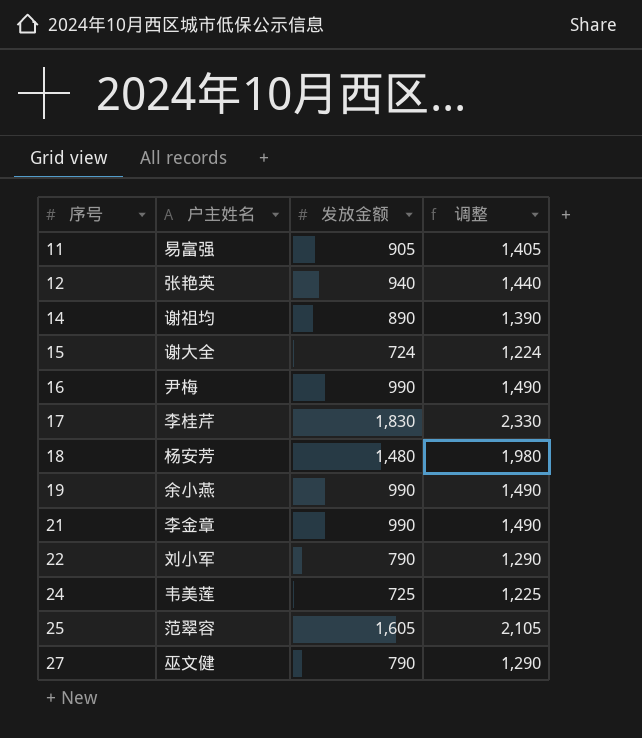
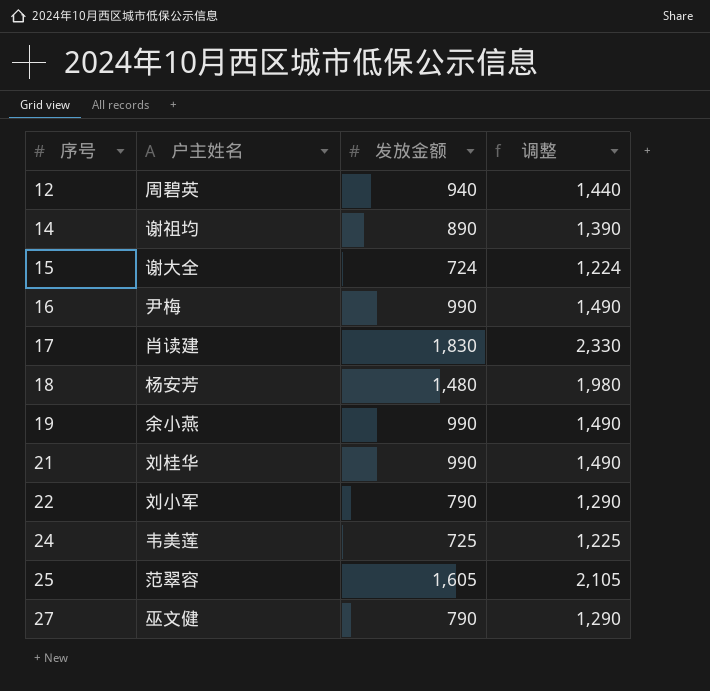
row 11: 易富强 | 905 | 1,405 -> none
12 | 户主姓名: 张艳英 -> 周碧英
17 | 户主姓名: 李桂芹 -> 肖读建
21 | 户主姓名: 李金章 -> 刘桂华

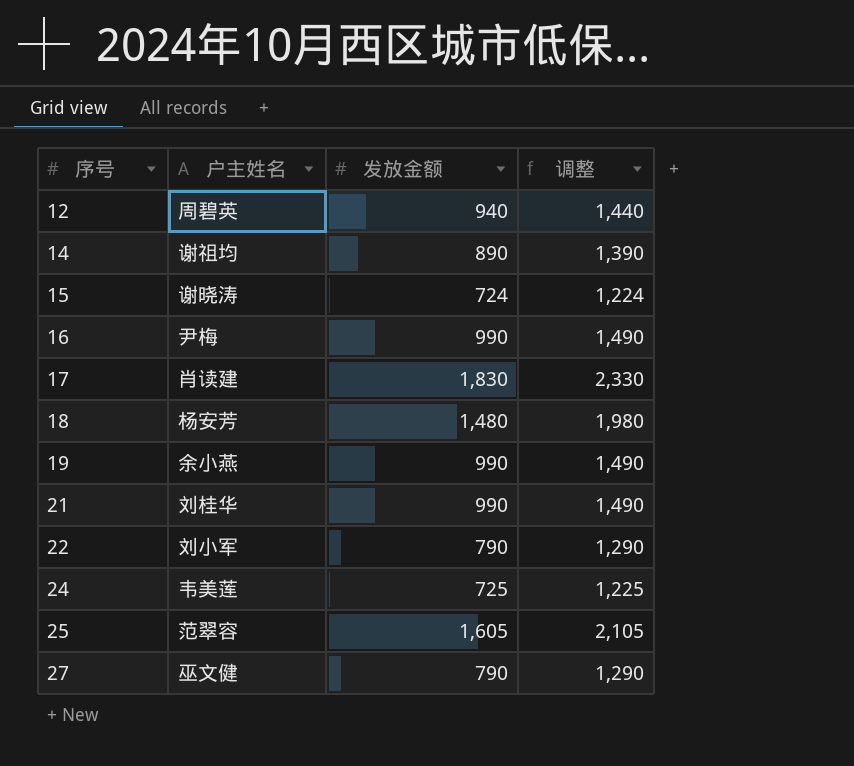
15 | 户主姓名: 谢大全 -> 谢晓涛

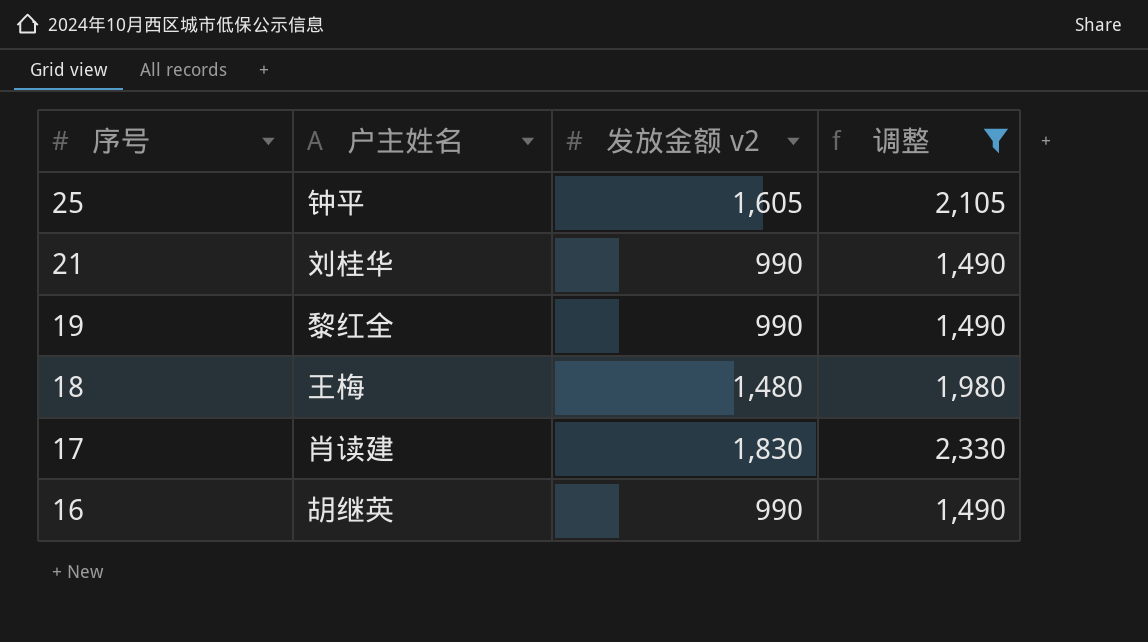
filter: none -> 调整 >= 1,490
row order: 序号 ascending -> 序号 descending
column name: 发放金额 -> 发放金额 v2
25 | 户主姓名: 范翠容 -> 钟平
19 | 户主姓名: 余小燕 -> 黎红全
18 | 户主姓名: 杨安芳 -> 王梅
16 | 户主姓名: 尹梅 -> 胡继英

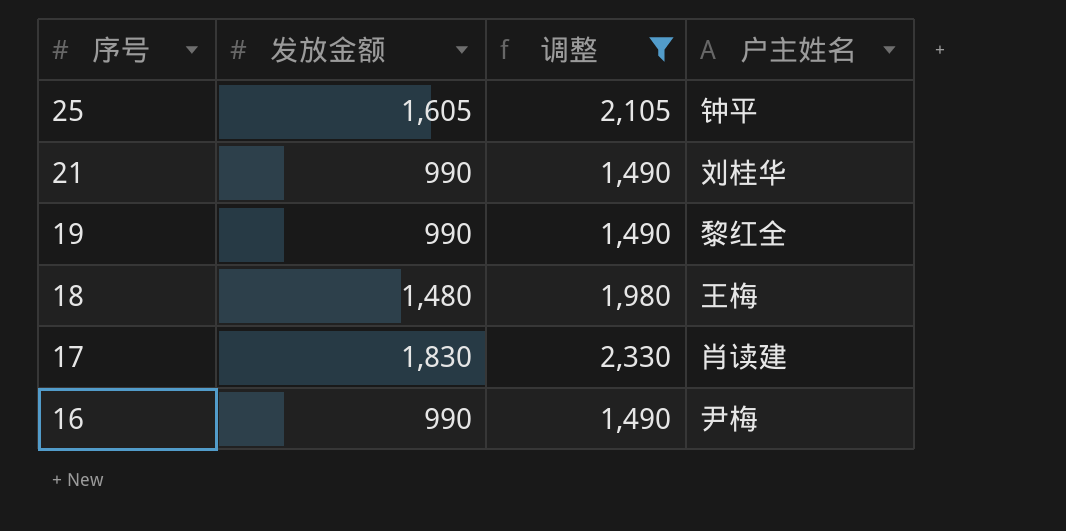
column name: 发放金额 v2 -> 发放金额
column 户主姓名 | position: 2 -> 4
16 | 户主姓名: 胡继英 -> 尹梅

